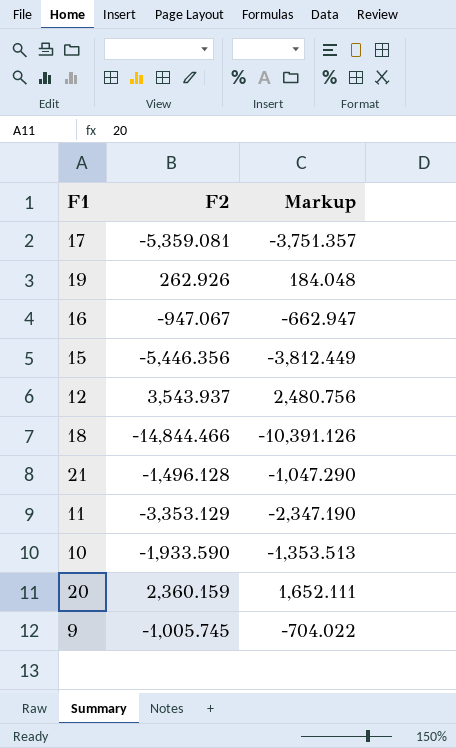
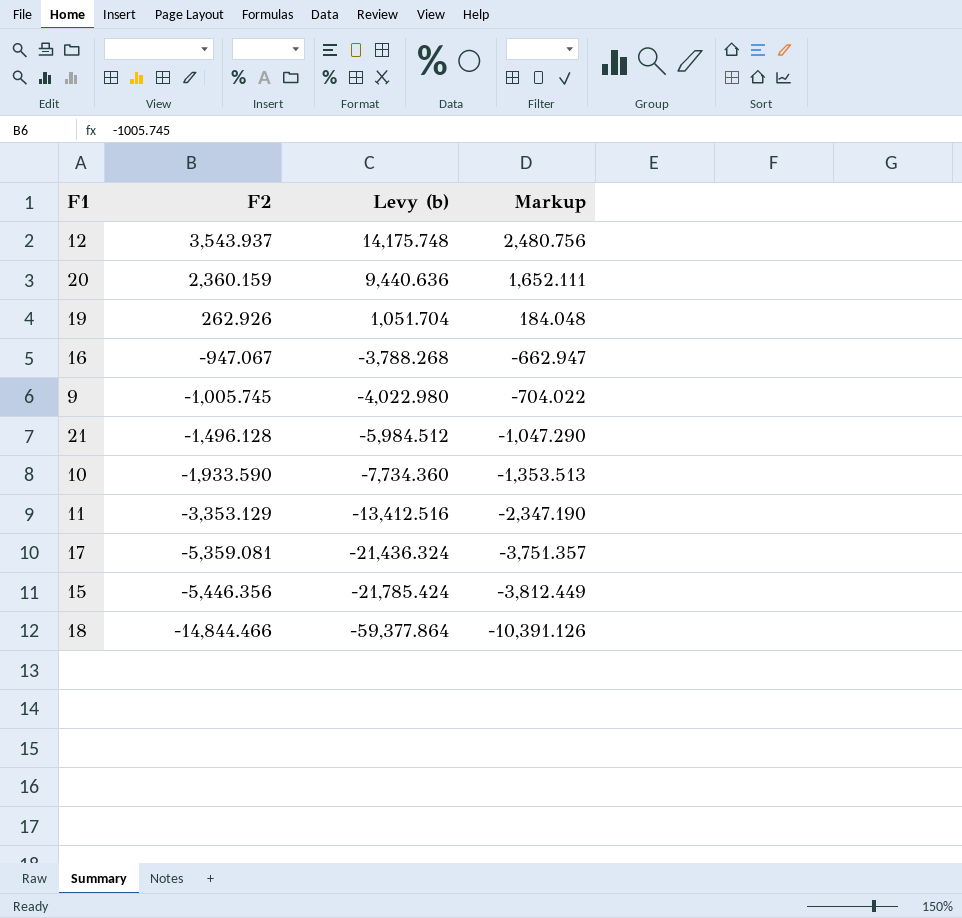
row order: none -> F2 descending
column Levy (b) | formula: none -> [F2] * 4

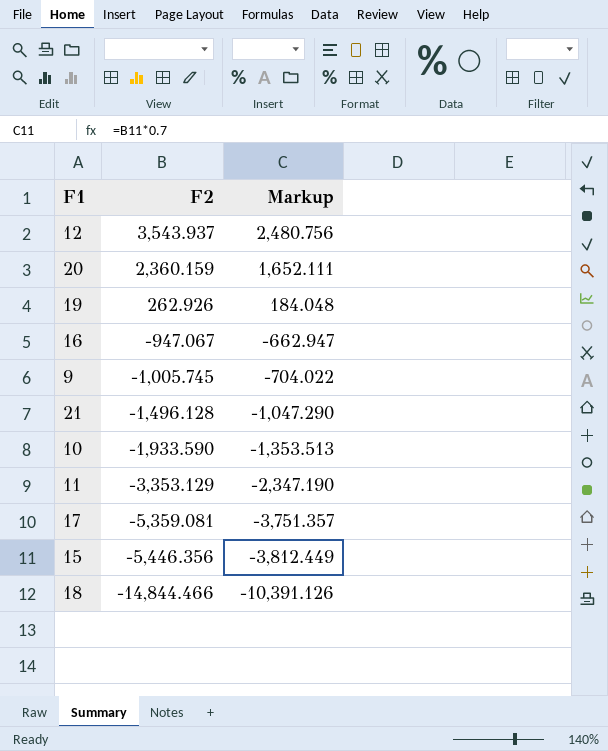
column Levy (b) | formula: [F2] * 4 -> none

